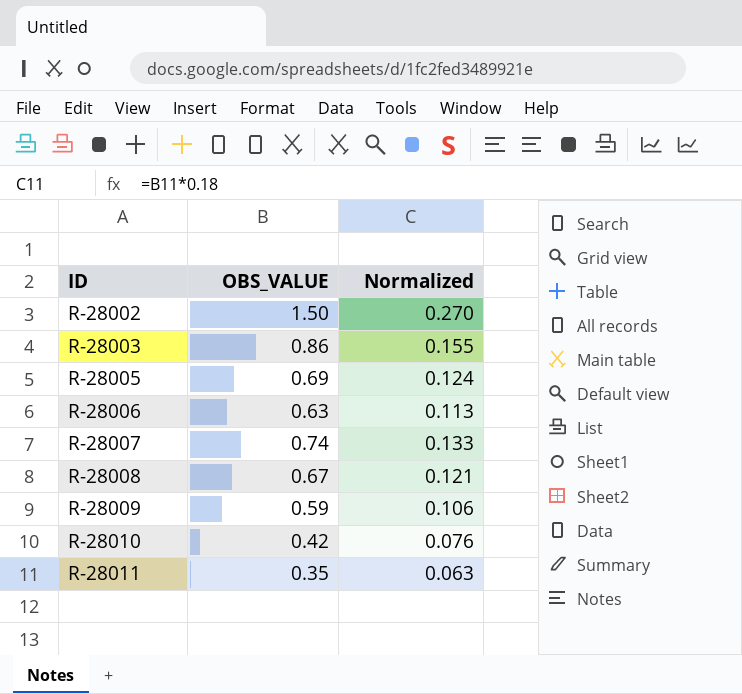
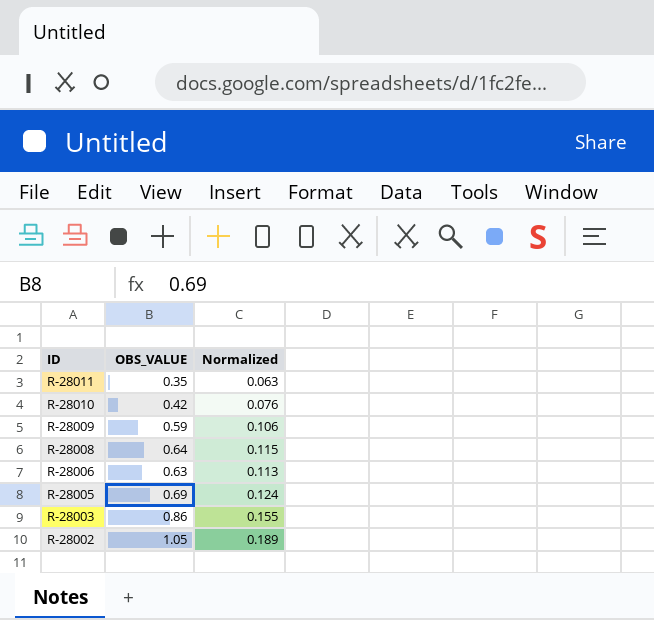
row order: ID ascending -> ID descending
row R-28007: 0.74 | 0.133 -> none
R-28008 | OBS_VALUE: 0.67 -> 0.64
R-28008 | Normalized: 0.121 -> 0.115
R-28002 | OBS_VALUE: 1.50 -> 1.05
R-28002 | Normalized: 0.270 -> 0.189

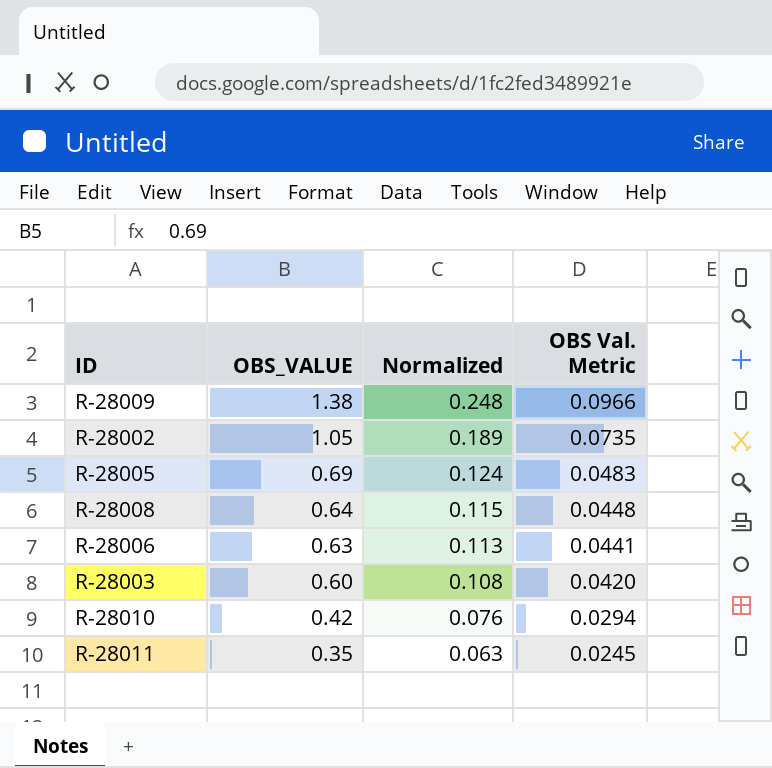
row order: ID descending -> OBS_VALUE descending
column OBS Val. Metric | formula: none -> [OBS_VALUE] * 0.07
R-28009 | OBS_VALUE: 0.59 -> 1.38
R-28009 | Normalized: 0.106 -> 0.248
R-28003 | OBS_VALUE: 0.86 -> 0.60
R-28003 | Normalized: 0.155 -> 0.108

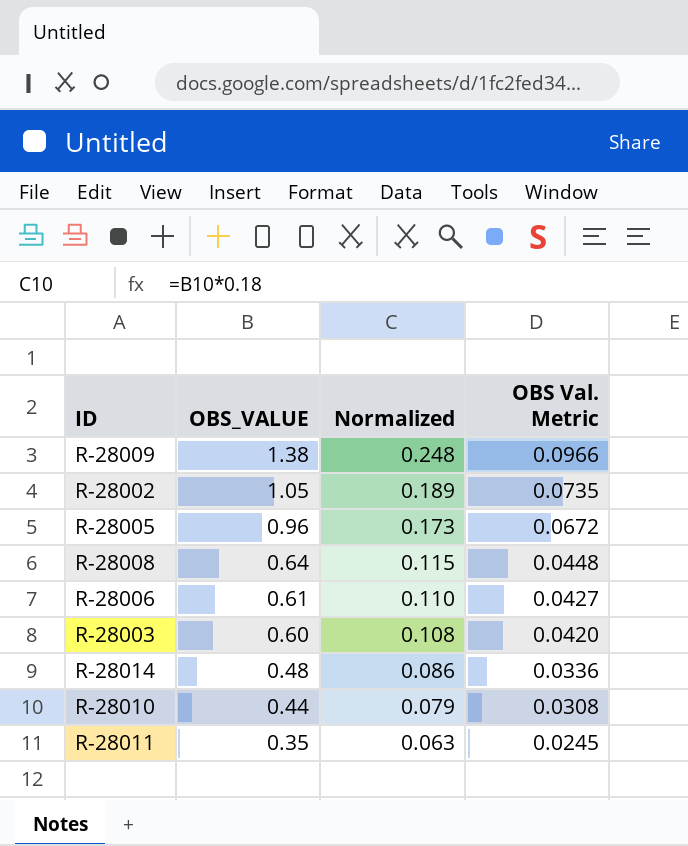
R-28005 | OBS_VALUE: 0.69 -> 0.96
R-28005 | Normalized: 0.124 -> 0.173
R-28005 | OBS Val. Metric: 0.0483 -> 0.0672
R-28006 | OBS_VALUE: 0.63 -> 0.61
R-28006 | Normalized: 0.113 -> 0.110
R-28006 | OBS Val. Metric: 0.0441 -> 0.0427
row R-28014: none -> 0.48 | 0.086 | 0.0336
R-28010 | OBS_VALUE: 0.42 -> 0.44
R-28010 | Normalized: 0.076 -> 0.079
R-28010 | OBS Val. Metric: 0.0294 -> 0.0308

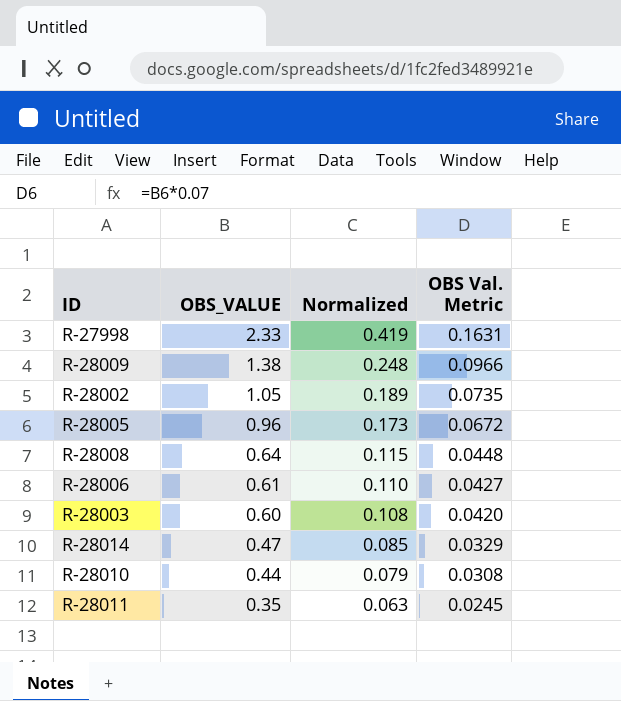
row R-27998: none -> 2.33 | 0.419 | 0.1631
R-28014 | OBS_VALUE: 0.48 -> 0.47
R-28014 | Normalized: 0.086 -> 0.085
R-28014 | OBS Val. Metric: 0.0336 -> 0.0329

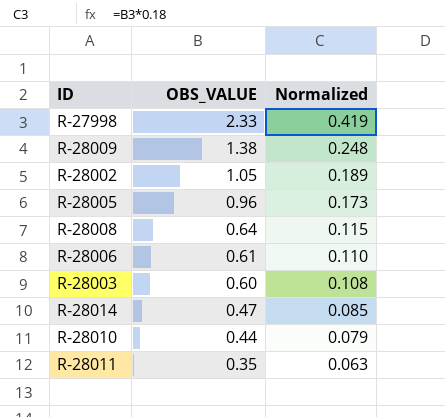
column OBS Val. Metric | formula: [OBS_VALUE] * 0.07 -> none

